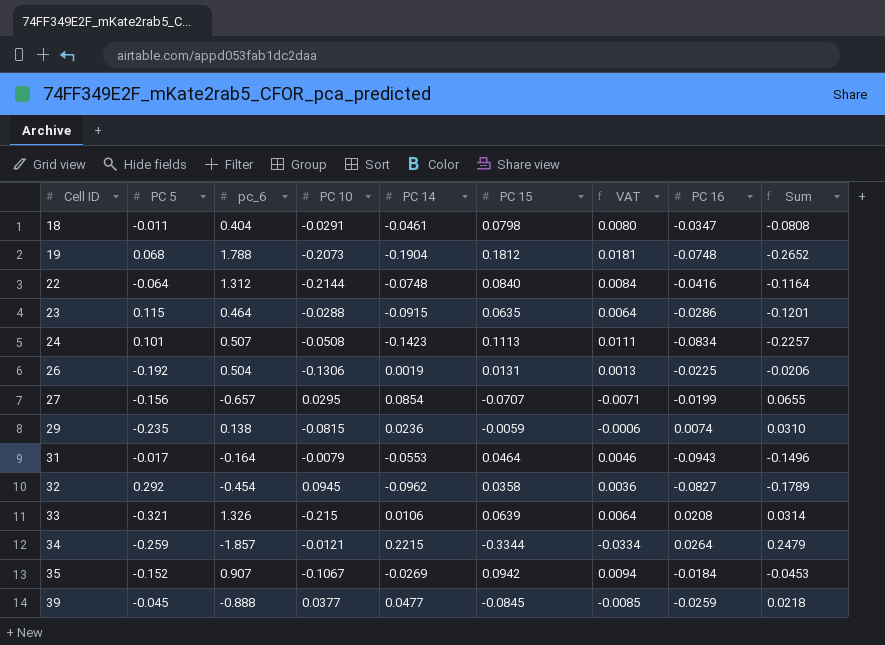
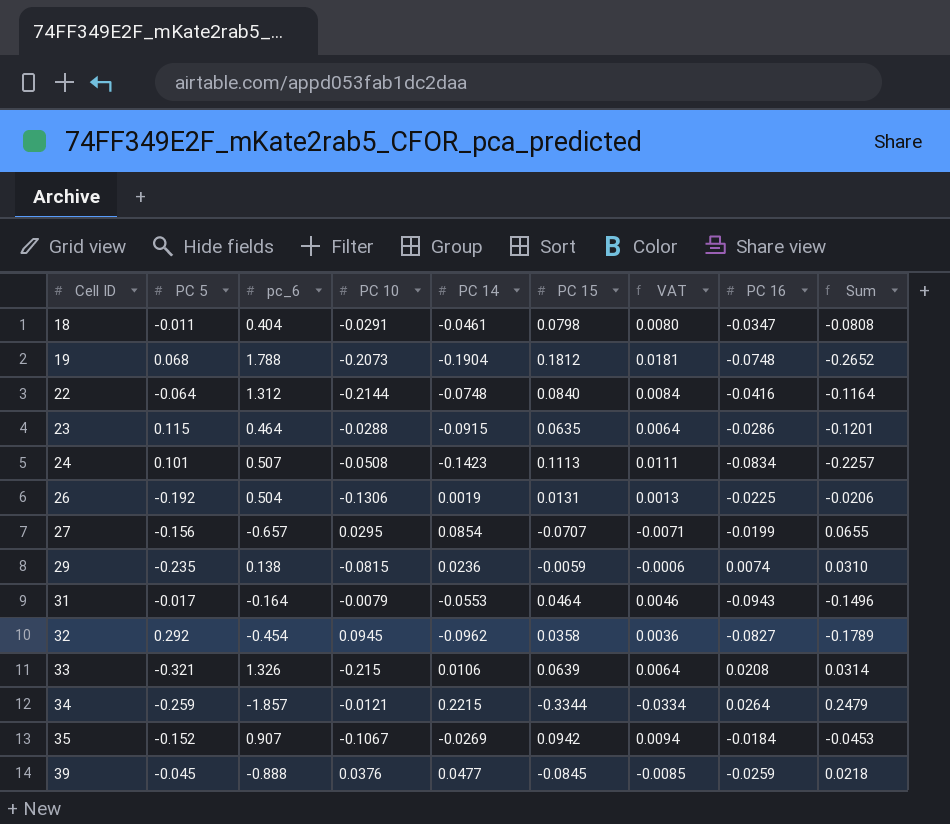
39 | PC 10: 0.0377 -> 0.0376

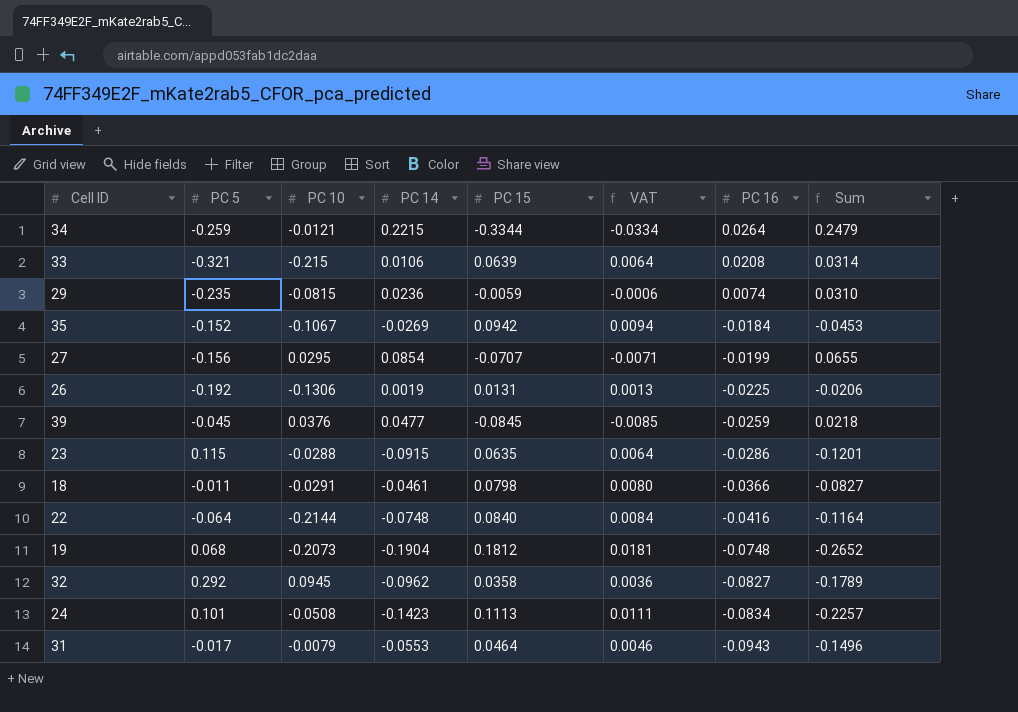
row order: Cell ID ascending -> PC 16 descending
column pc_6 | position: 3 -> none
18 | PC 16: -0.0347 -> -0.0366
18 | Sum: -0.0808 -> -0.0827

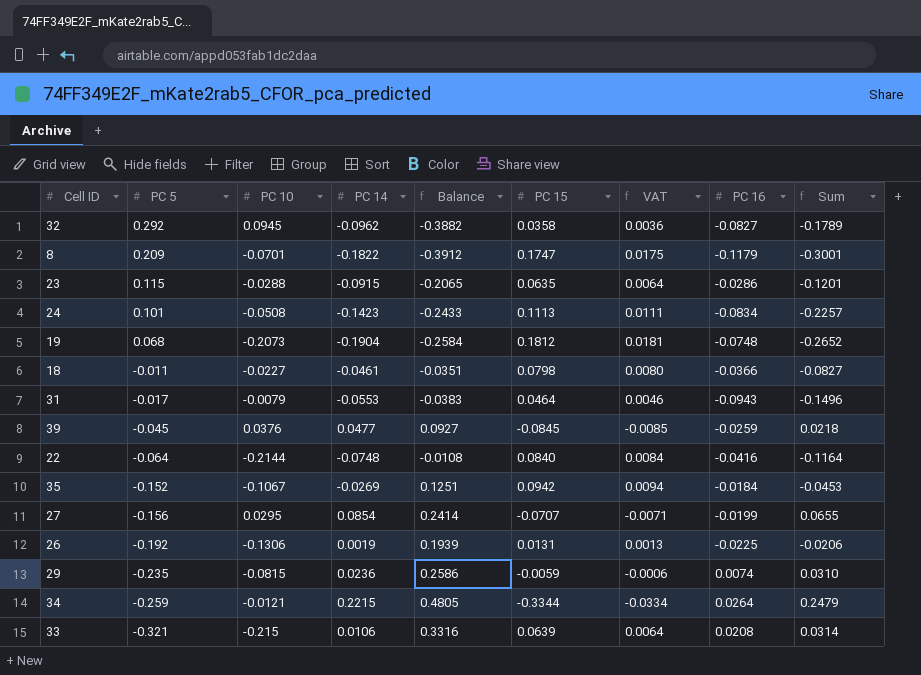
row order: PC 16 descending -> PC 5 descending
column Balance | formula: none -> [PC 14] - [PC 5]
row 8: none -> 0.209 | -0.0701 | -0.1822 | -0.3912 | 0.1747 | 0.0175 | -0.1179 | -0.3001
18 | PC 10: -0.0291 -> -0.0227

